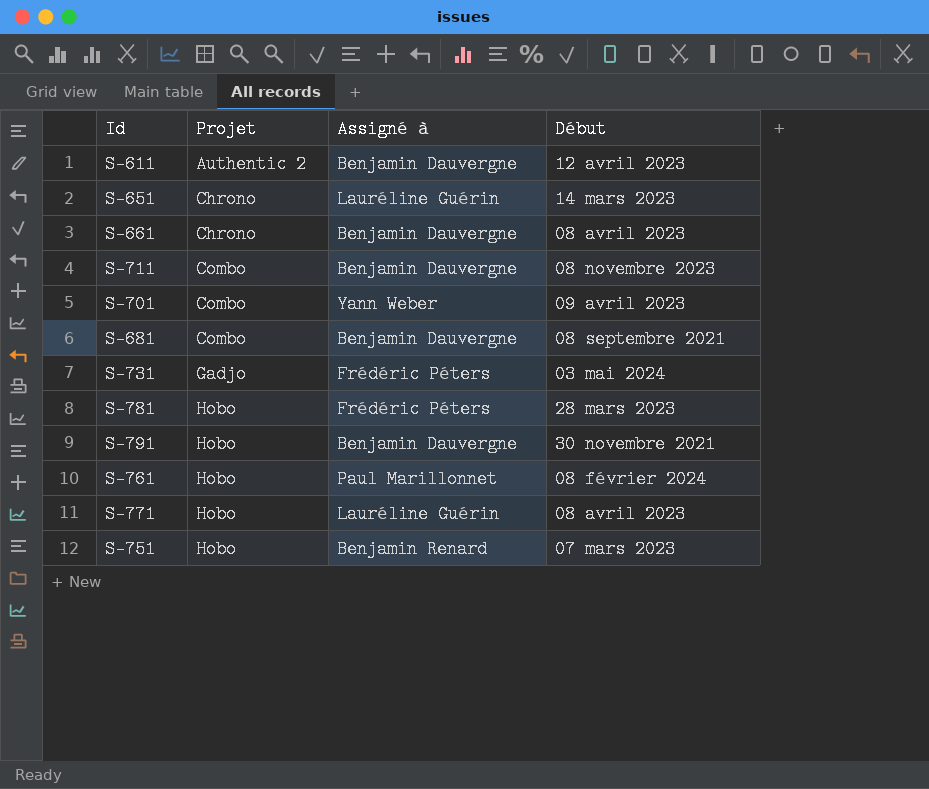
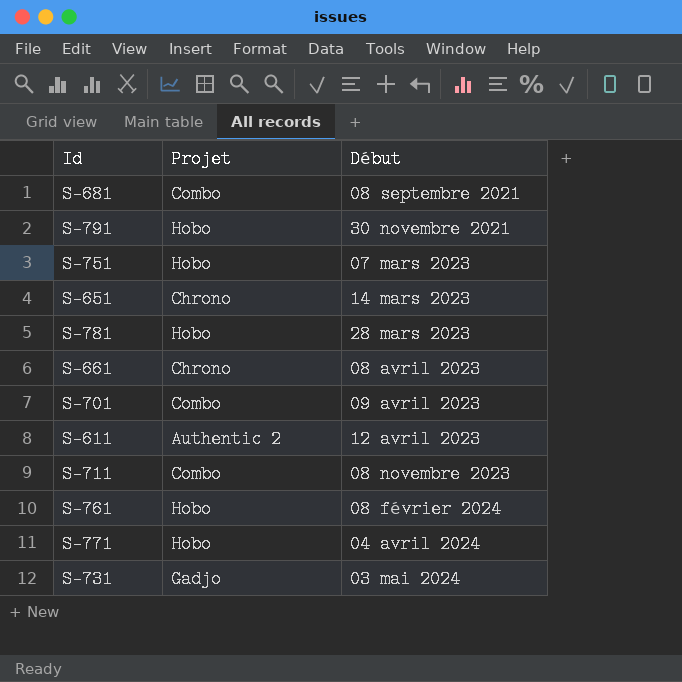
row order: Projet ascending -> Début ascending
column Assigné à | position: 3 -> none
S-771 | Début: 08 avril 2023 -> 04 avril 2024

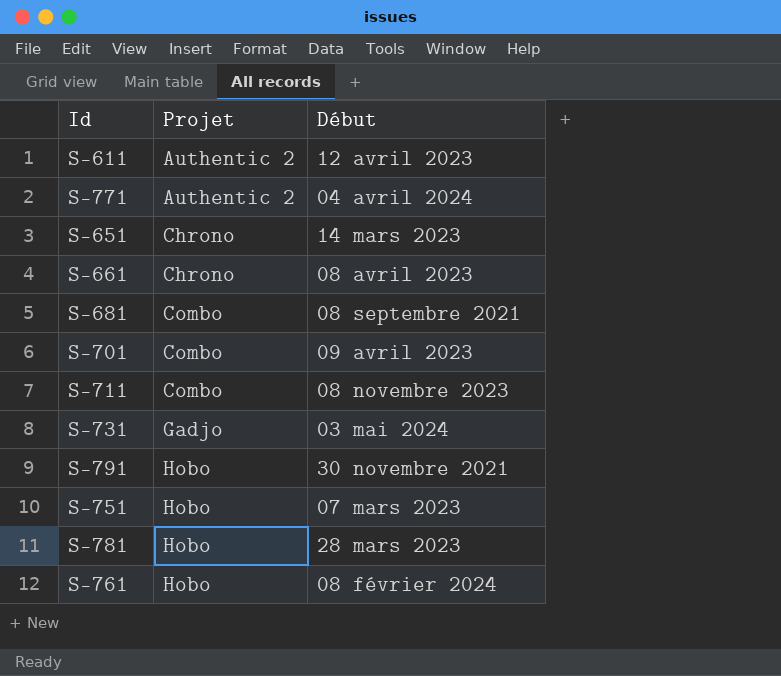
row order: Début ascending -> Projet ascending
S-771 | Projet: Hobo -> Authentic 2

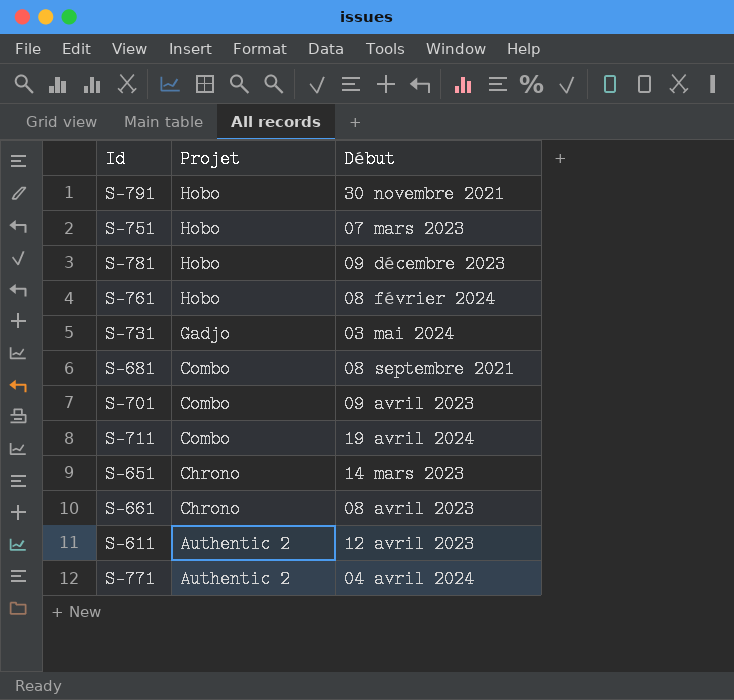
row order: Projet ascending -> Projet descending
S-781 | Début: 28 mars 2023 -> 09 décembre 2023
S-711 | Début: 08 novembre 2023 -> 19 avril 2024

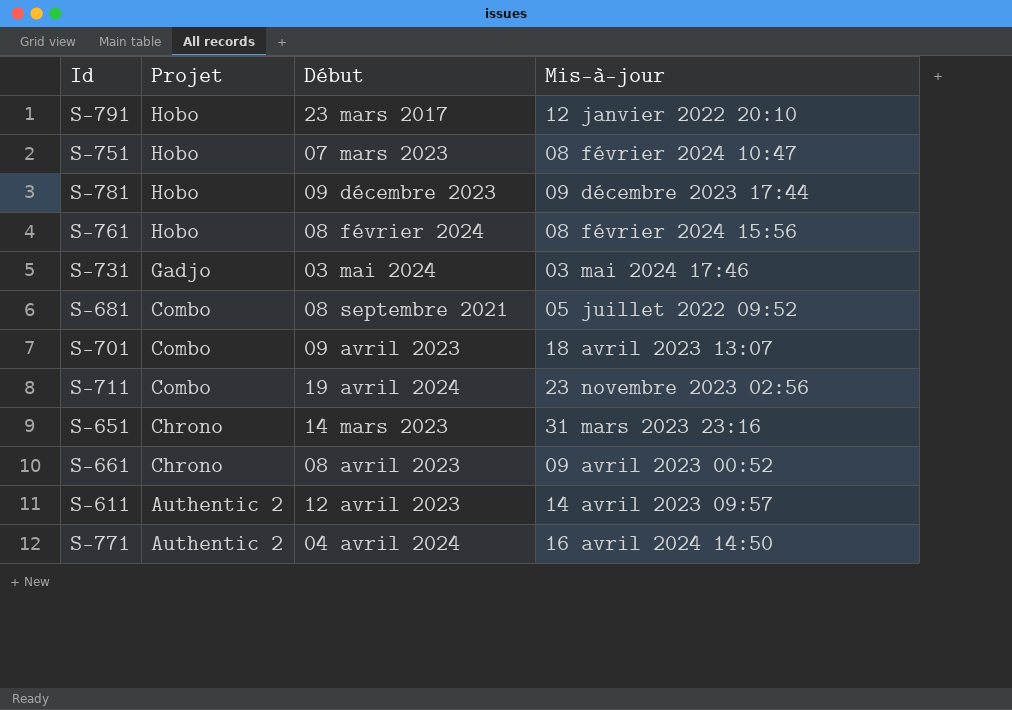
column Mis-à-jour | position: none -> 4
S-791 | Début: 30 novembre 2021 -> 23 mars 2017

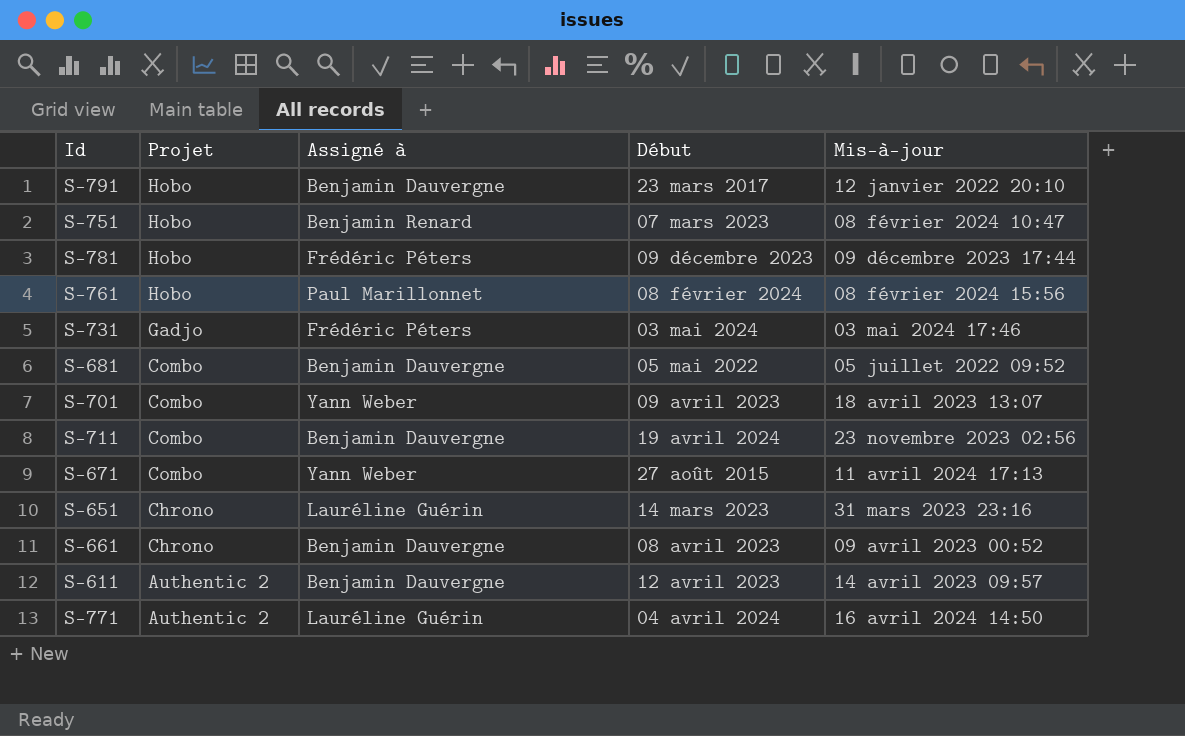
column Assigné à | position: none -> 3
S-681 | Début: 08 septembre 2021 -> 05 mai 2022
row S-671: none -> Combo | Yann Weber | 27 août 2015 | 11 avril 2024 17:13

